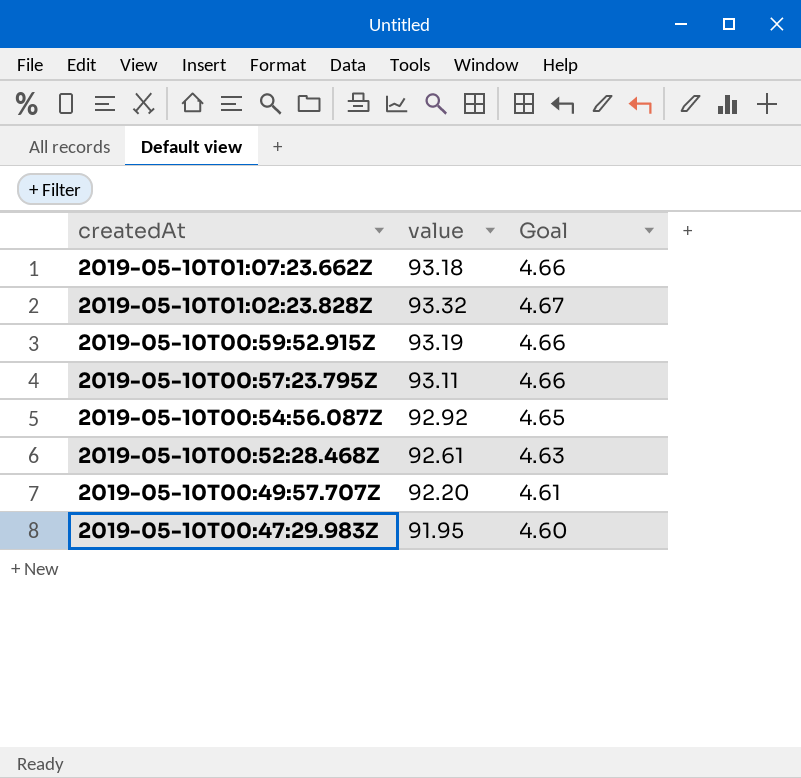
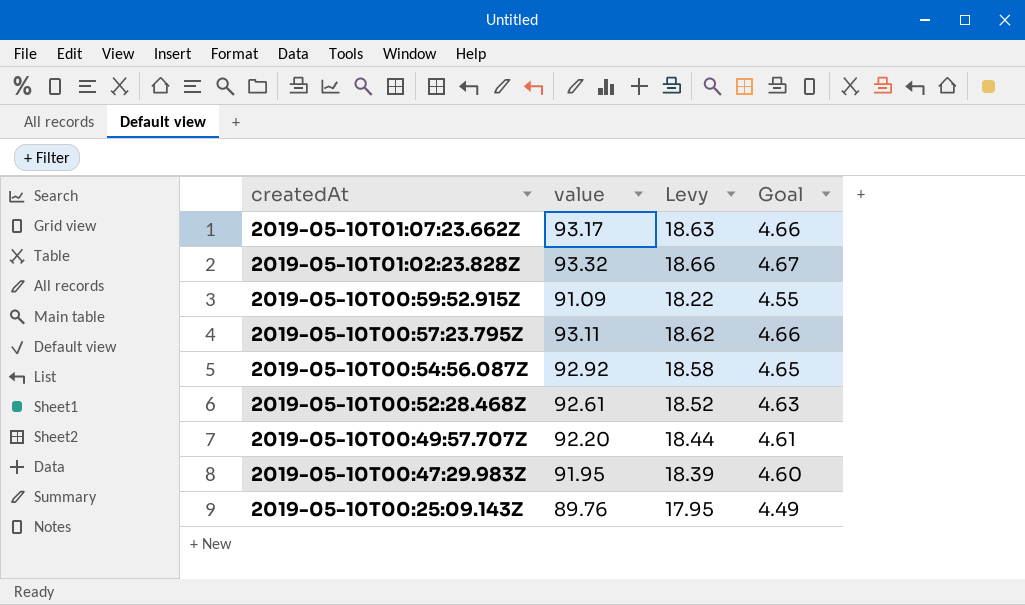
column Levy | formula: none -> [value] * 0.2
2019-05-10T01:07:23.662Z | value: 93.18 -> 93.17
2019-05-10T00:59:52.915Z | value: 93.19 -> 91.09
2019-05-10T00:59:52.915Z | Goal: 4.66 -> 4.55
row 2019-05-10T00:25:09.143Z: none -> 89.76 | 17.95 | 4.49

